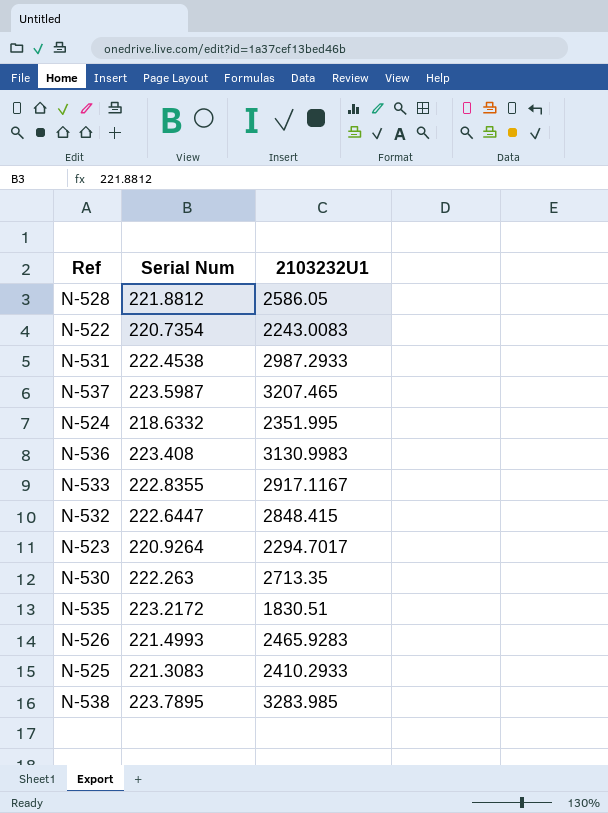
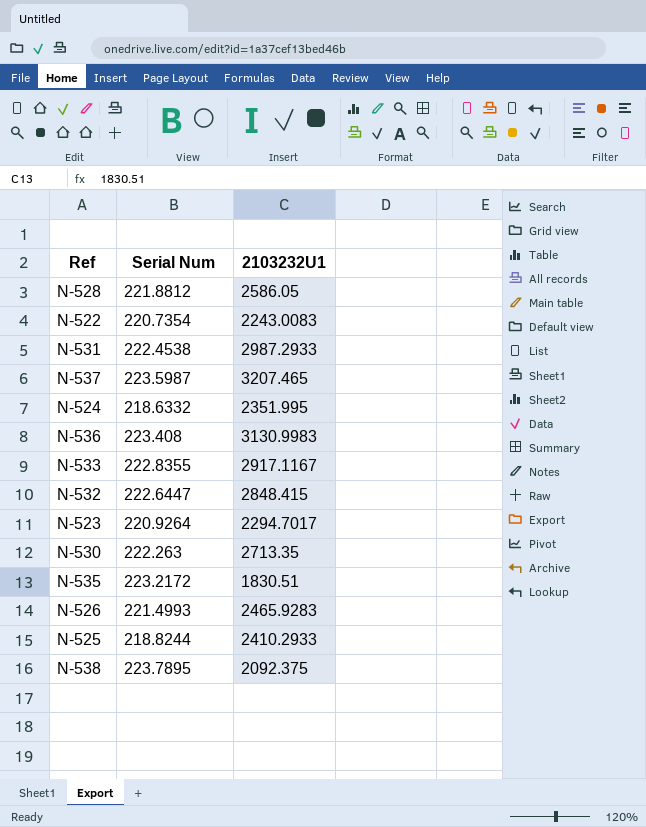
N-525 | Serial Num: 221.3083 -> 218.8244
N-538 | 2103232U1: 3283.985 -> 2092.375

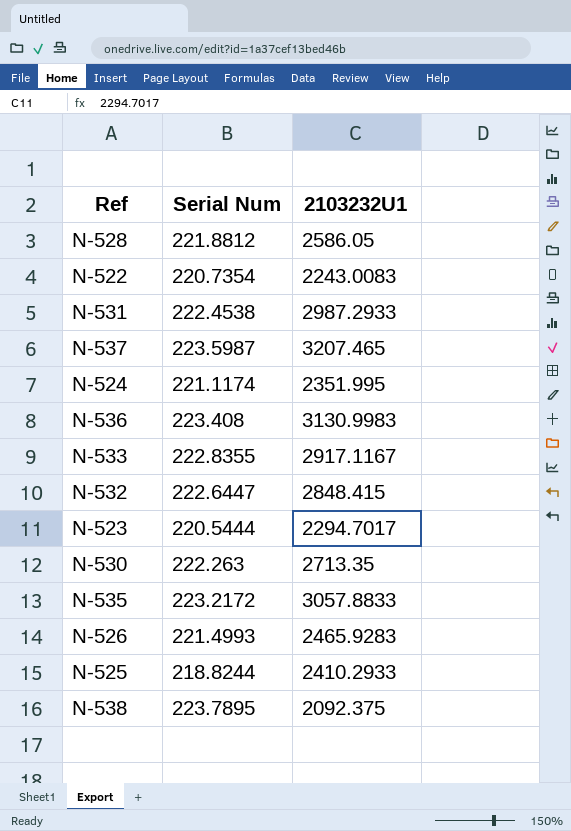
N-524 | Serial Num: 218.6332 -> 221.1174
N-523 | Serial Num: 220.9264 -> 220.5444
N-535 | 2103232U1: 1830.51 -> 3057.8833

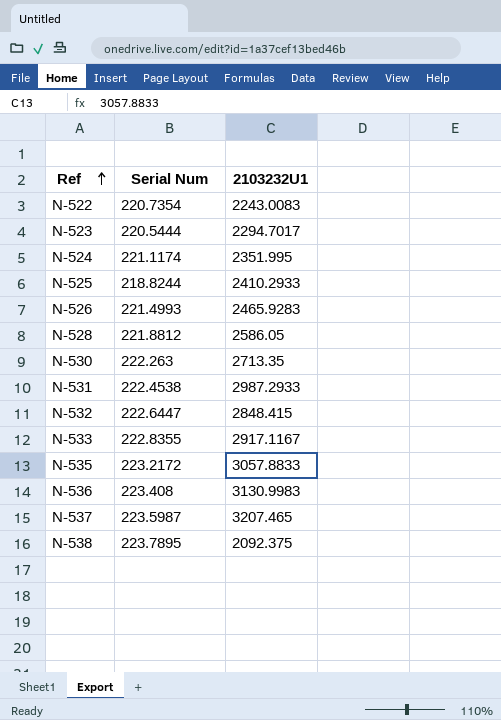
row order: none -> Ref ascending

